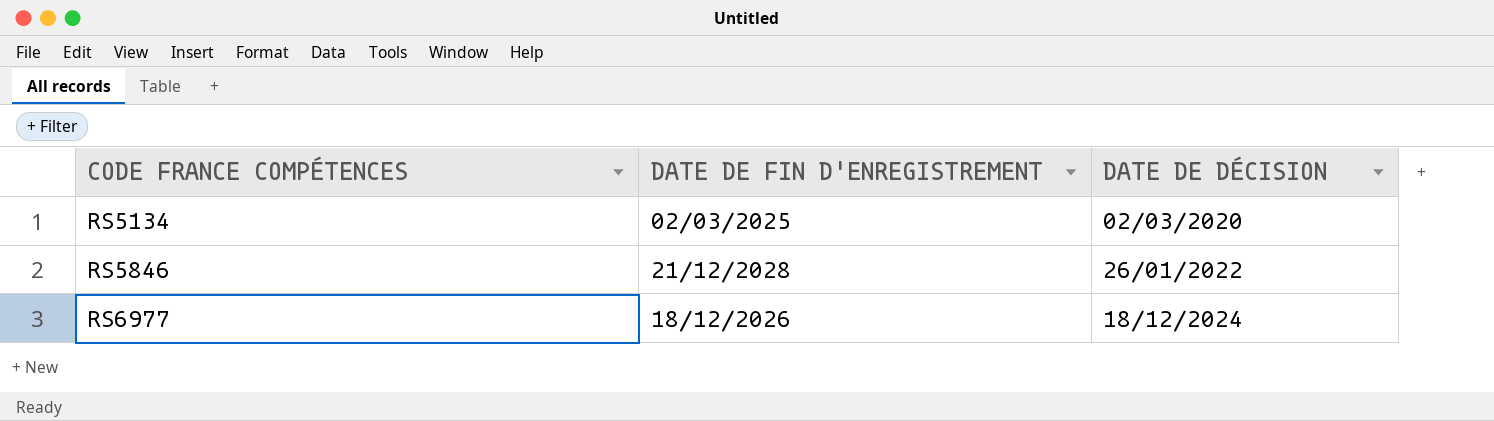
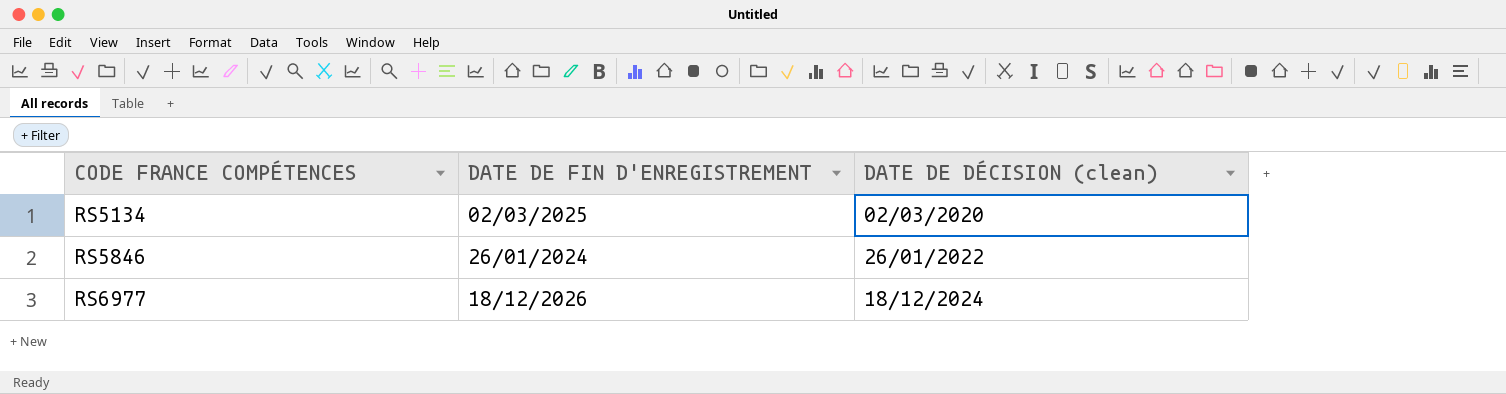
column name: DATE DE DÉCISION -> DATE DE DÉCISION (clean)
RS5846 | DATE DE FIN D'ENREGISTREMENT: 21/12/2028 -> 26/01/2024

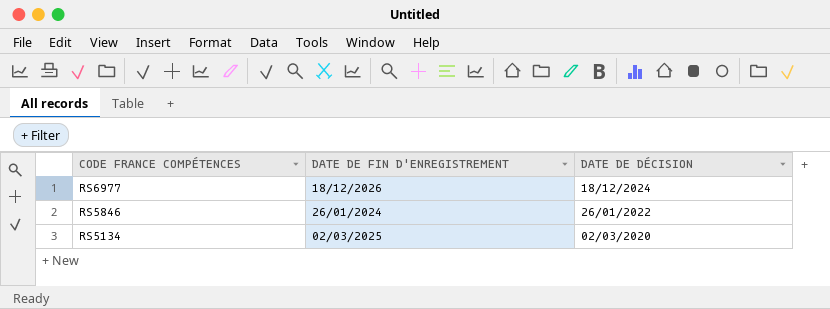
row order: CODE FRANCE COMPÉTENCES ascending -> CODE FRANCE COMPÉTENCES descending
column name: DATE DE DÉCISION (clean) -> DATE DE DÉCISION

